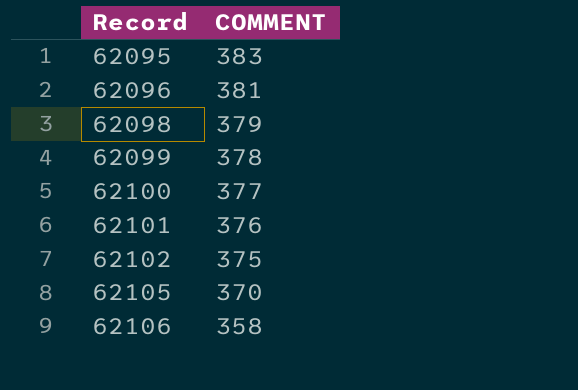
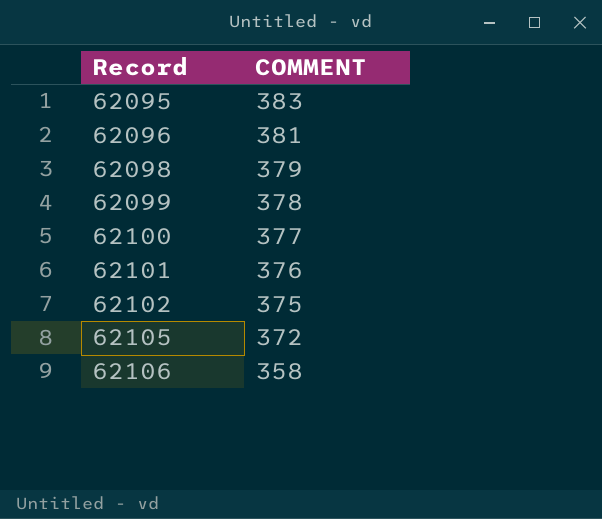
62105 | COMMENT: 370 -> 372

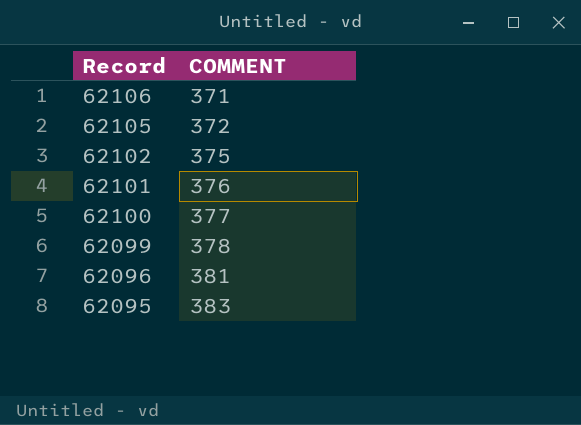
row order: Record ascending -> Record descending
row 62098: 379 -> none
62106 | COMMENT: 358 -> 371

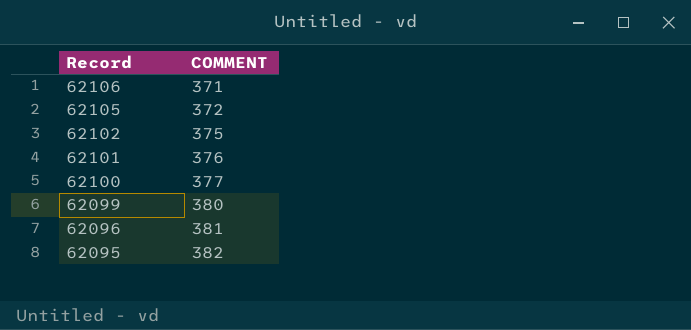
62099 | COMMENT: 378 -> 380
62095 | COMMENT: 383 -> 382

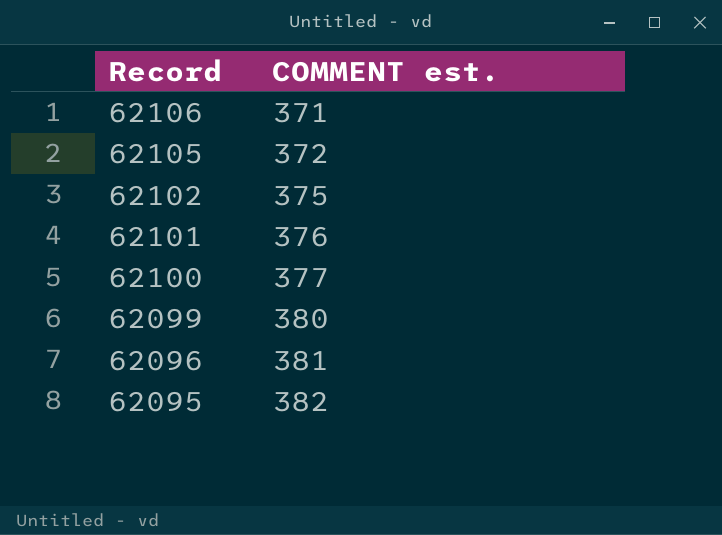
column name: COMMENT -> COMMENT est.

